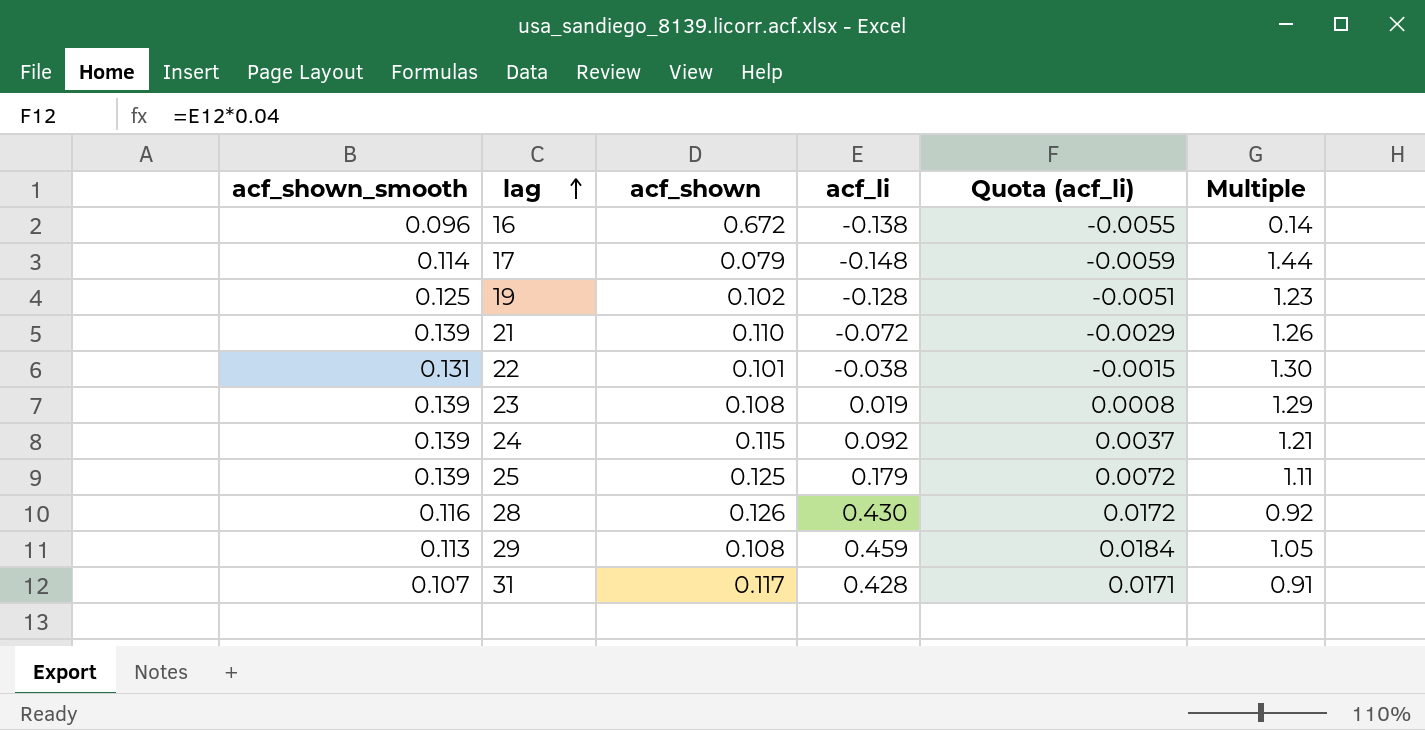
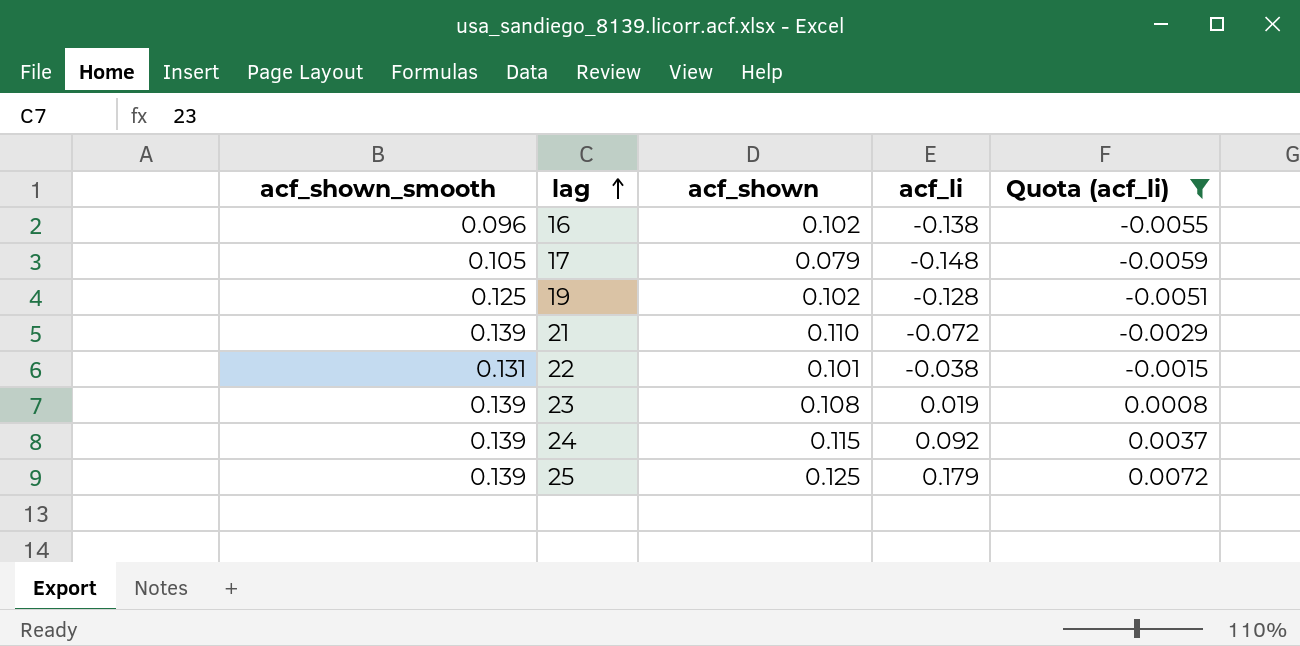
filter: none -> Quota (acf_li) <= 0.0072
column Multiple | formula: [acf_shown_smooth] / [acf_shown] -> none
16 | acf_shown: 0.672 -> 0.102
17 | acf_shown_smooth: 0.114 -> 0.105

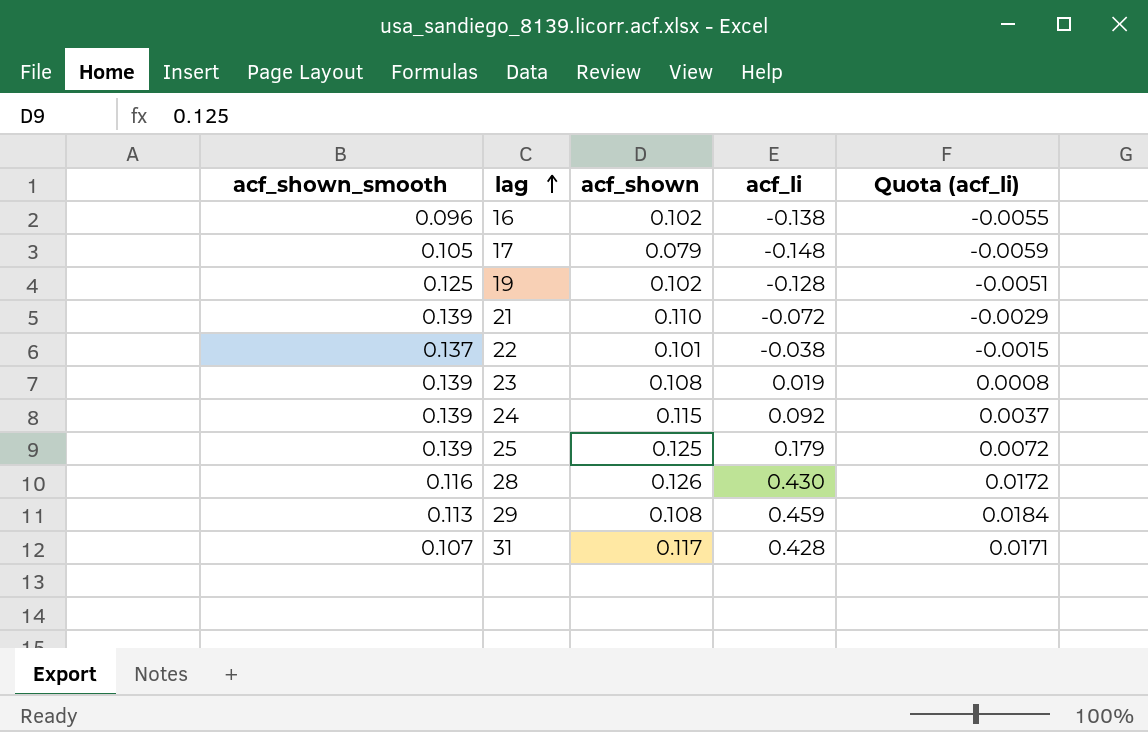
filter: Quota (acf_li) <= 0.0072 -> none
22 | acf_shown_smooth: 0.131 -> 0.137

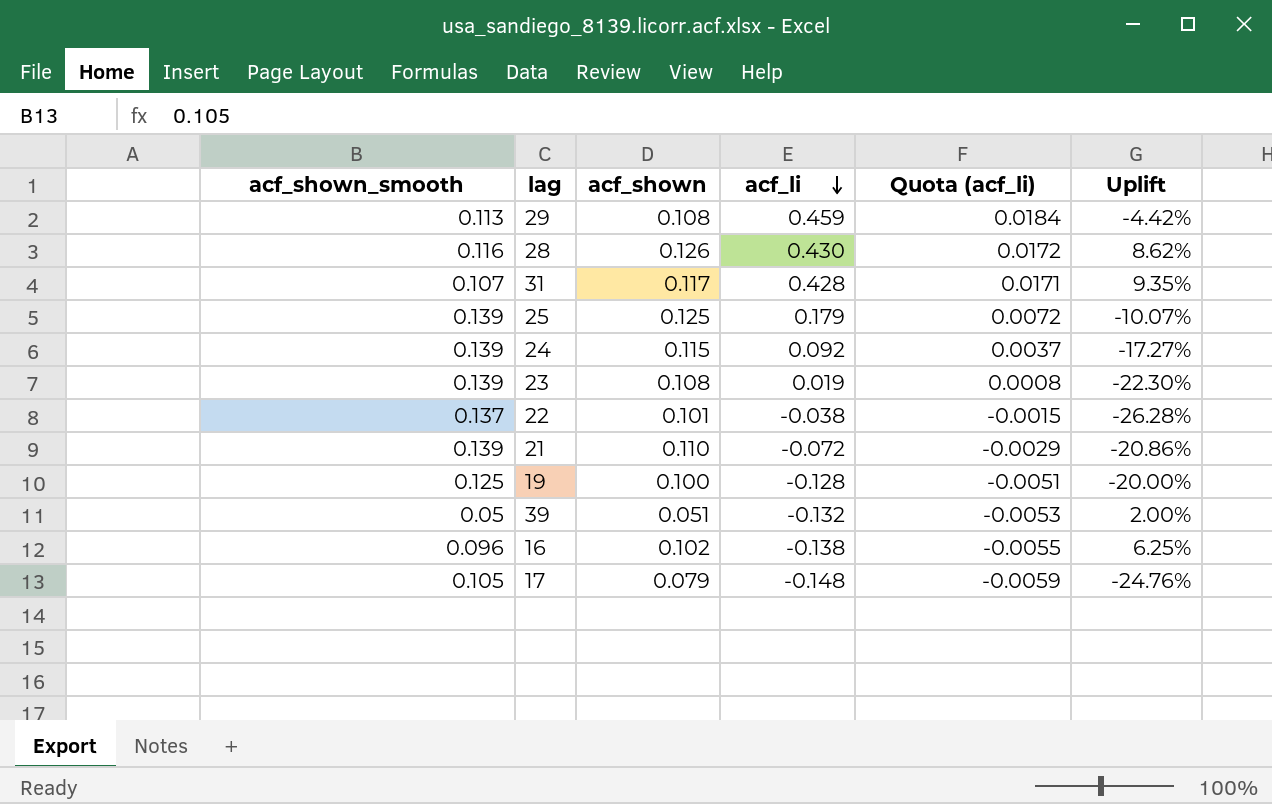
row order: lag ascending -> acf_li descending
column Uplift | formula: none -> ([acf_shown] - [acf_shown_smooth]) / [acf_shown_smooth]
19 | acf_shown: 0.102 -> 0.100
row 39: none -> 0.05 | 0.051 | -0.132 | -0.0053 | 2.00%

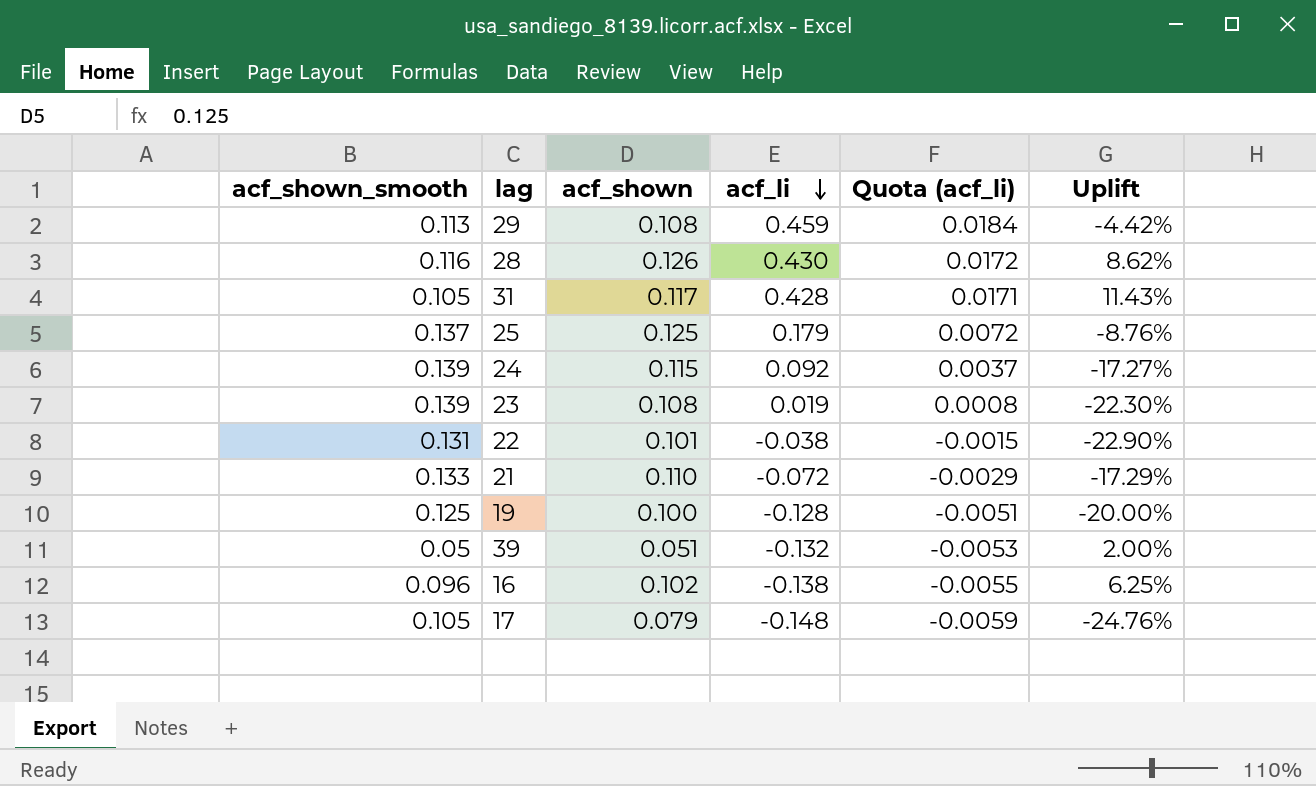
31 | acf_shown_smooth: 0.107 -> 0.105
31 | Uplift: 9.35% -> 11.43%
25 | acf_shown_smooth: 0.139 -> 0.137
25 | Uplift: -10.07% -> -8.76%
22 | acf_shown_smooth: 0.137 -> 0.131
22 | Uplift: -26.28% -> -22.90%
21 | acf_shown_smooth: 0.139 -> 0.133
21 | Uplift: -20.86% -> -17.29%

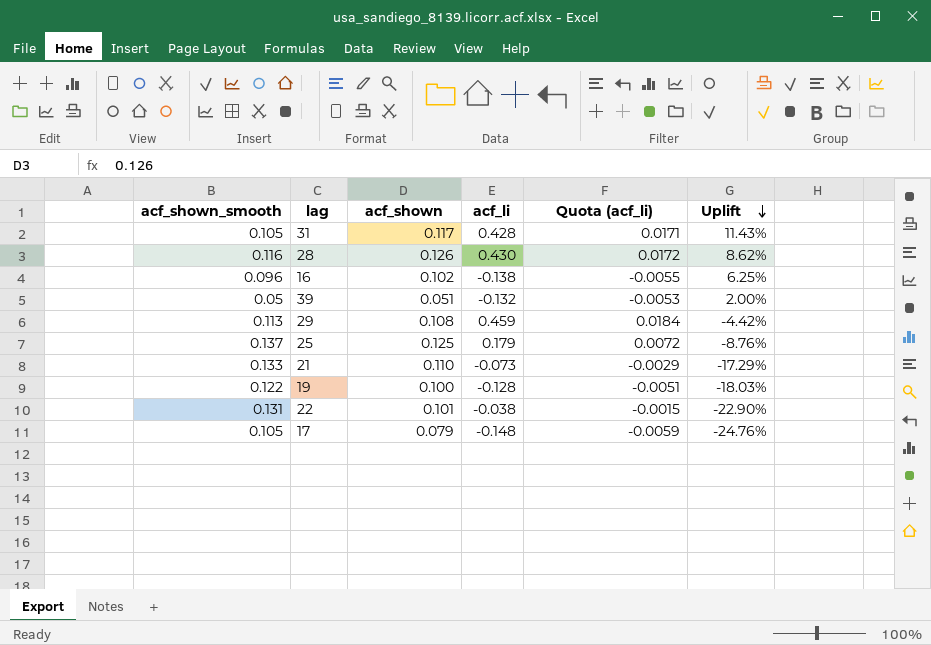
row order: acf_li descending -> Uplift descending
row 24: 0.139 | 0.115 | 0.092 | 0.0037 | -17.27% -> none
row 23: 0.139 | 0.108 | 0.019 | 0.0008 | -22.30% -> none
21 | acf_li: -0.072 -> -0.073
19 | acf_shown_smooth: 0.125 -> 0.122
19 | Uplift: -20.00% -> -18.03%

